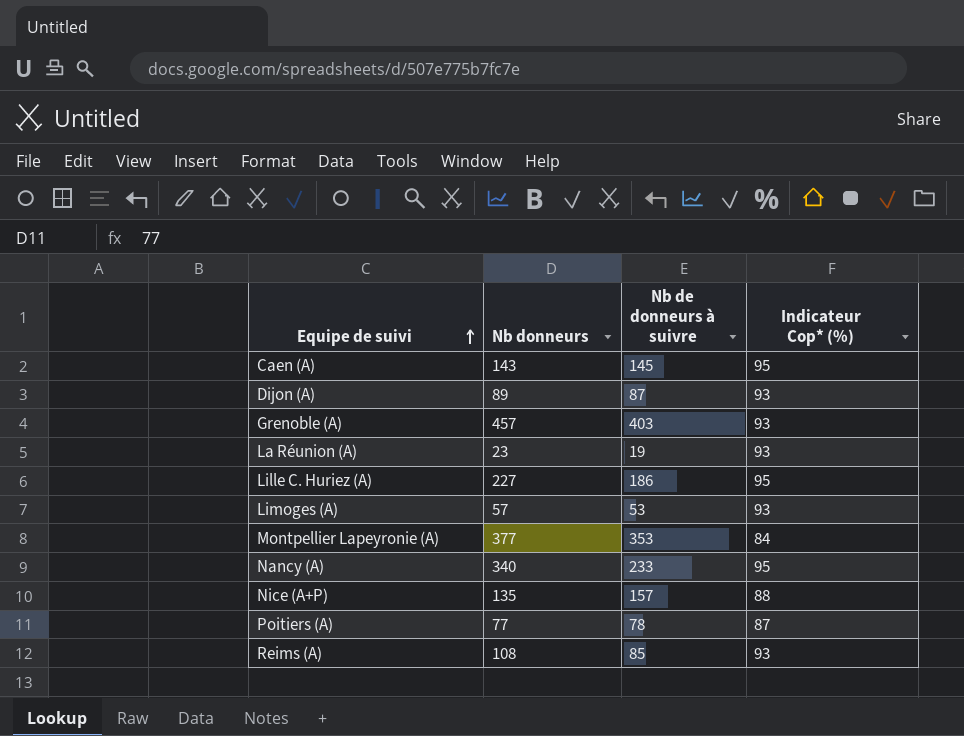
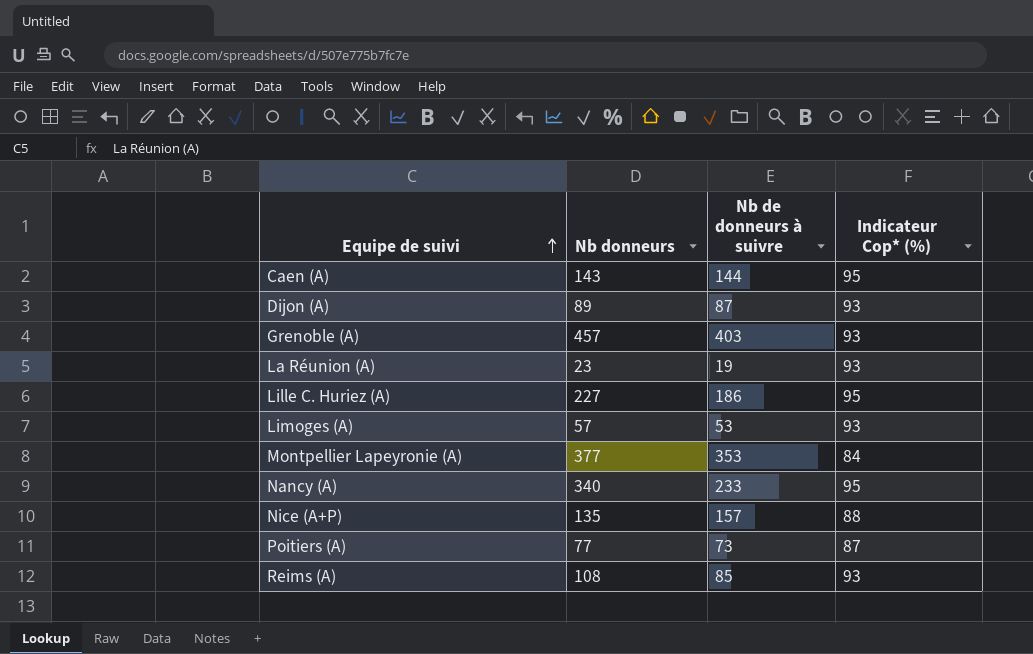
Caen (A) | Nb de donneurs à suivre: 145 -> 144
Poitiers (A) | Nb de donneurs à suivre: 78 -> 73

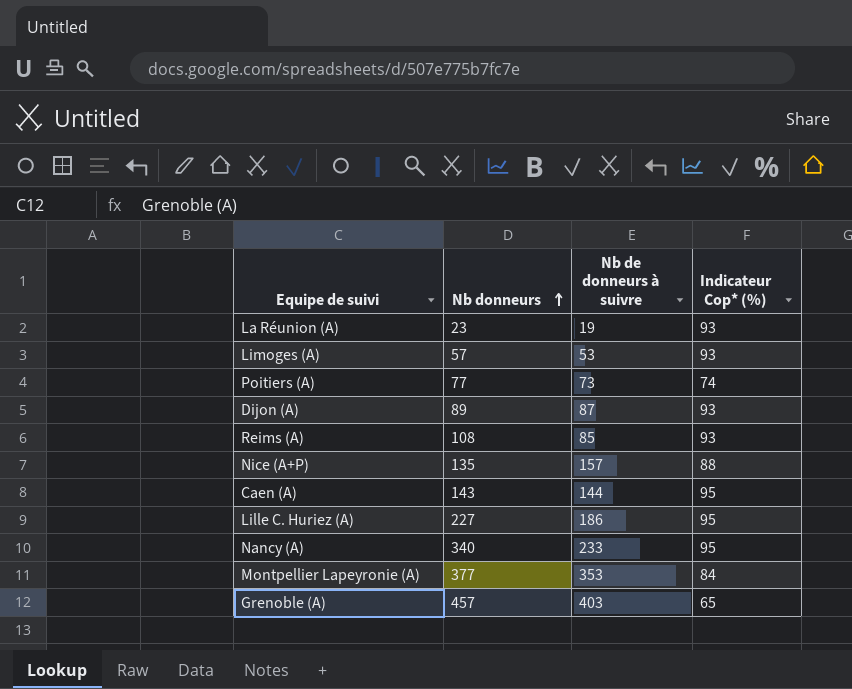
row order: Equipe de suivi ascending -> Nb donneurs ascending
Poitiers (A) | Indicateur Cop* (%): 87 -> 74
Grenoble (A) | Indicateur Cop* (%): 93 -> 65

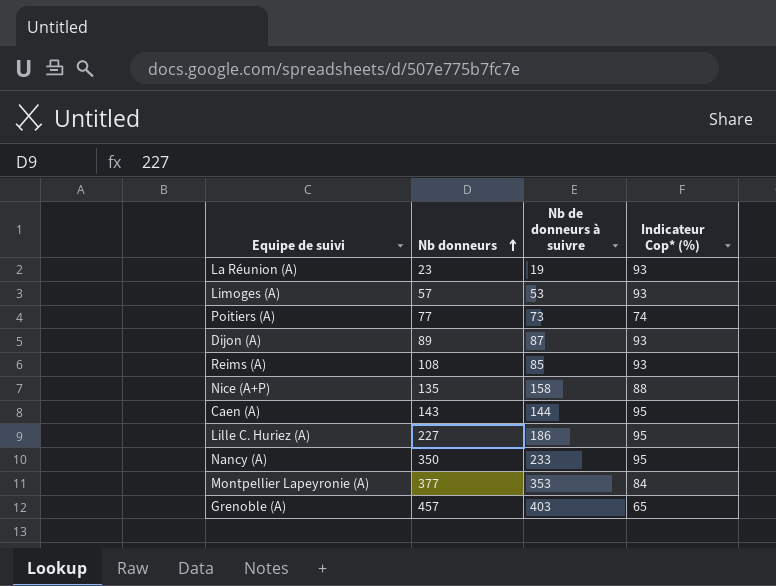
Nice (A+P) | Nb de donneurs à suivre: 157 -> 158
Nancy (A) | Nb donneurs: 340 -> 350

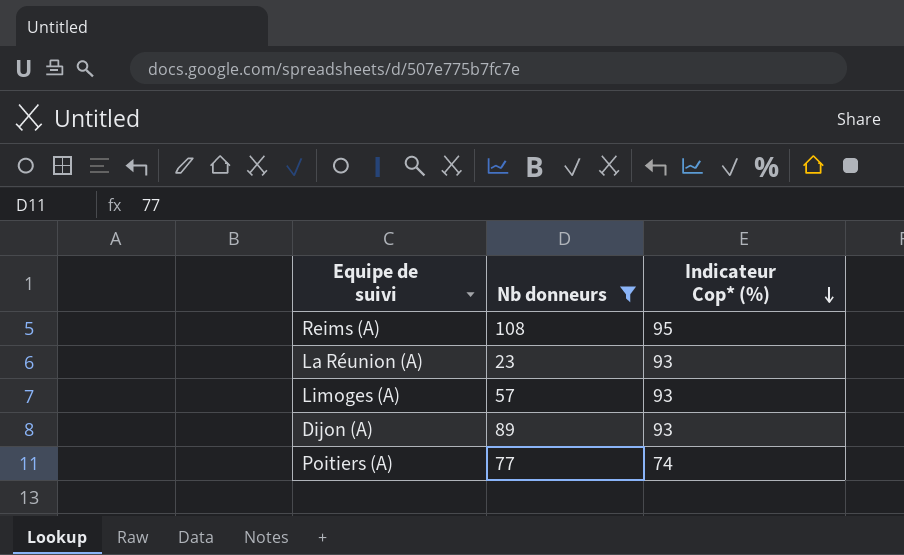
filter: none -> Nb donneurs <= 108
row order: Nb donneurs ascending -> Indicateur Cop* (%) descending
column Nb de donneurs à suivre | position: 3 -> none
Reims (A) | Indicateur Cop* (%): 93 -> 95

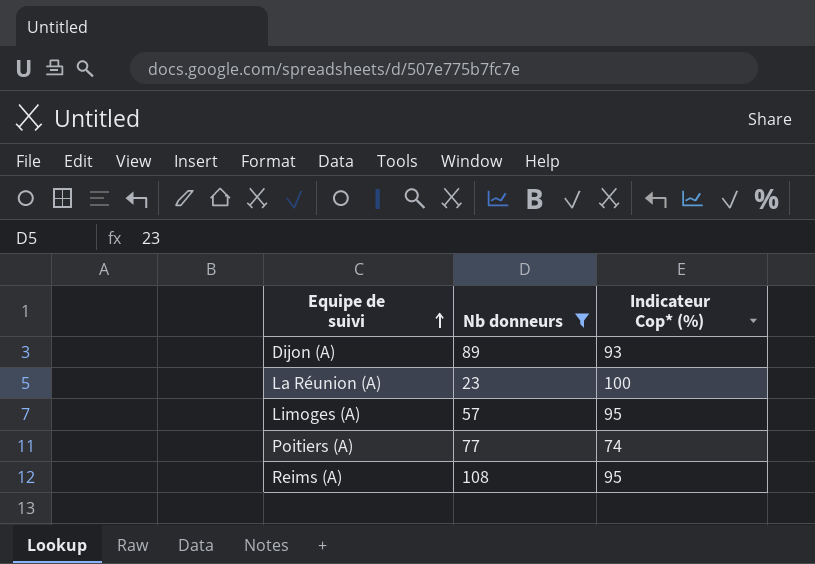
row order: Indicateur Cop* (%) descending -> Equipe de suivi ascending
La Réunion (A) | Indicateur Cop* (%): 93 -> 100
Limoges (A) | Indicateur Cop* (%): 93 -> 95

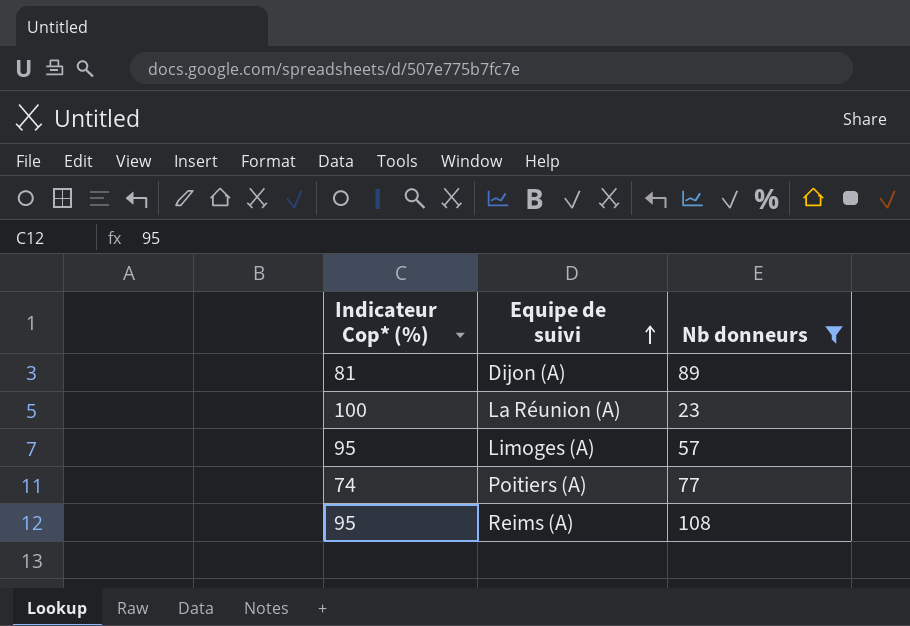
column Indicateur Cop* (%) | position: 3 -> 1
Dijon (A) | Indicateur Cop* (%): 93 -> 81

